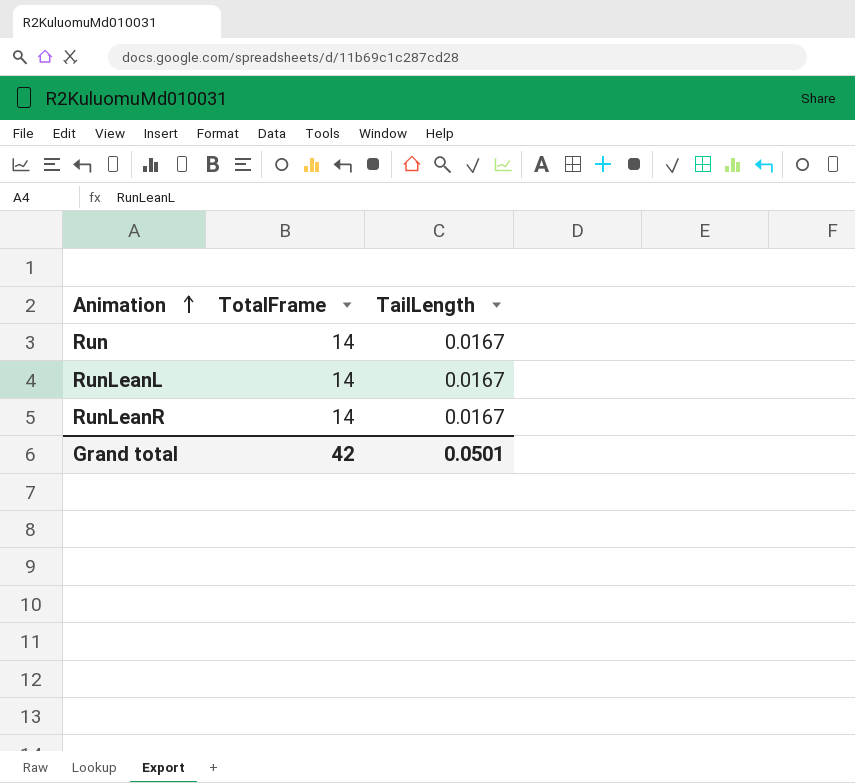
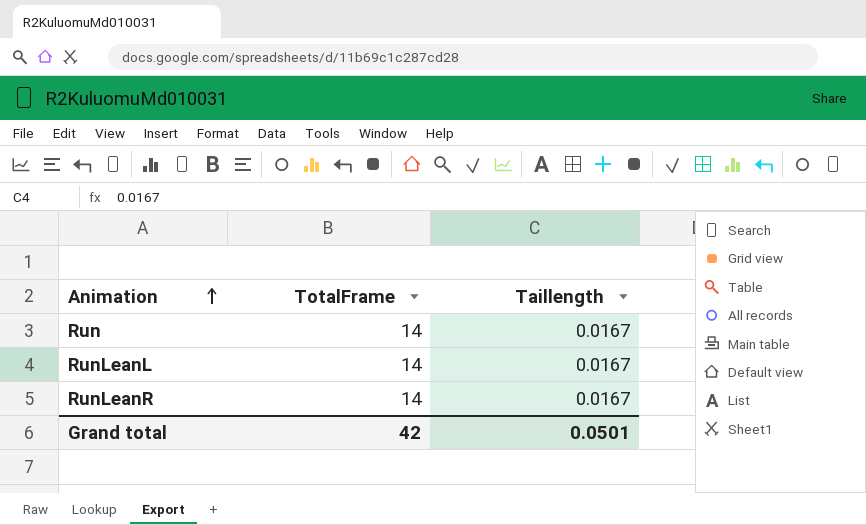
column name: TailLength -> Taillength

